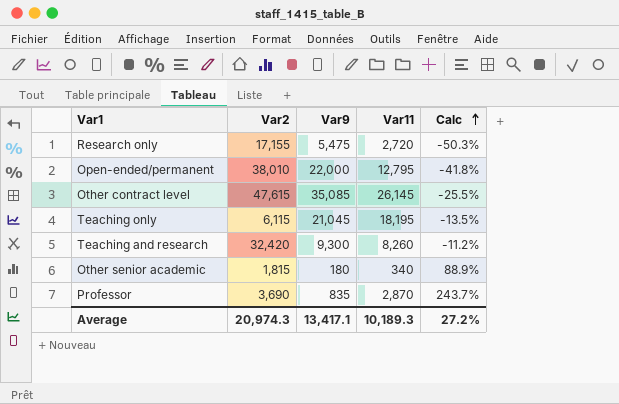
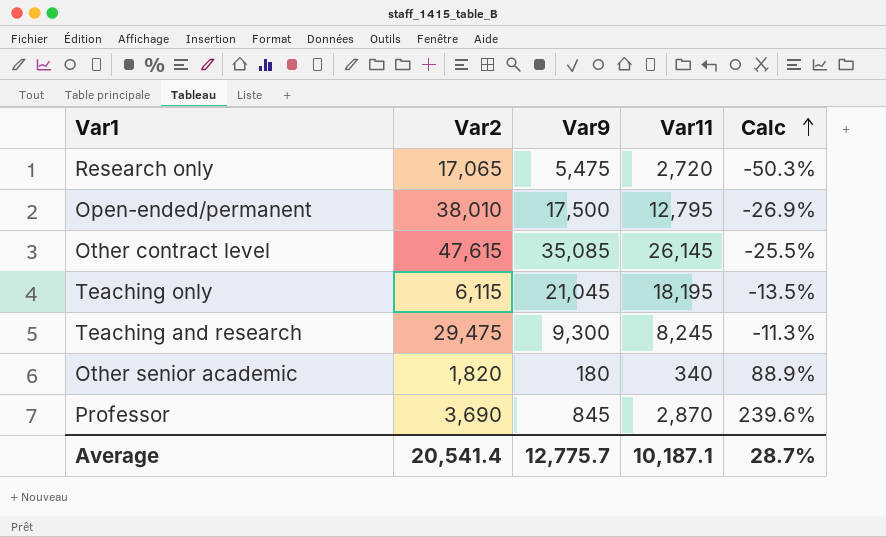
Research only | Var2: 17,155 -> 17,065
Open-ended/permanent | Var9: 22,000 -> 17,500
Open-ended/permanent | Calc: -41.8% -> -26.9%
Teaching and research | Var2: 32,420 -> 29,475
Teaching and research | Var11: 8,260 -> 8,245
Teaching and research | Calc: -11.2% -> -11.3%
Other senior academic | Var2: 1,815 -> 1,820
Professor | Var9: 835 -> 845
Professor | Calc: 243.7% -> 239.6%
Average | Var2: 20,974.3 -> 20,541.4
Average | Var9: 13,417.1 -> 12,775.7
Average | Var11: 10,189.3 -> 10,187.1
Average | Calc: 27.2% -> 28.7%

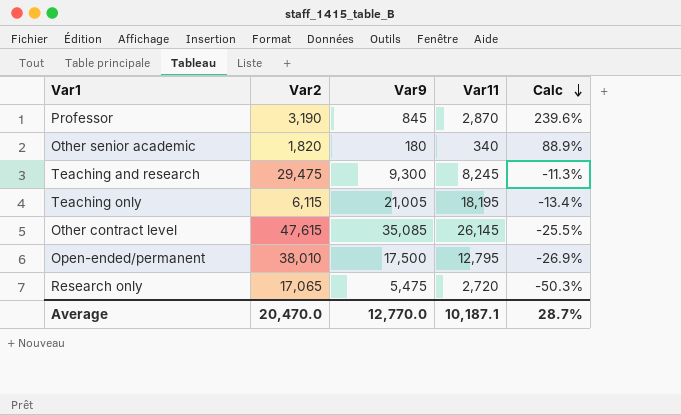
row order: Calc ascending -> Calc descending
Professor | Var2: 3,690 -> 3,190
Teaching only | Var9: 21,045 -> 21,005
Teaching only | Calc: -13.5% -> -13.4%
Average | Var2: 20,541.4 -> 20,470.0
Average | Var9: 12,775.7 -> 12,770.0

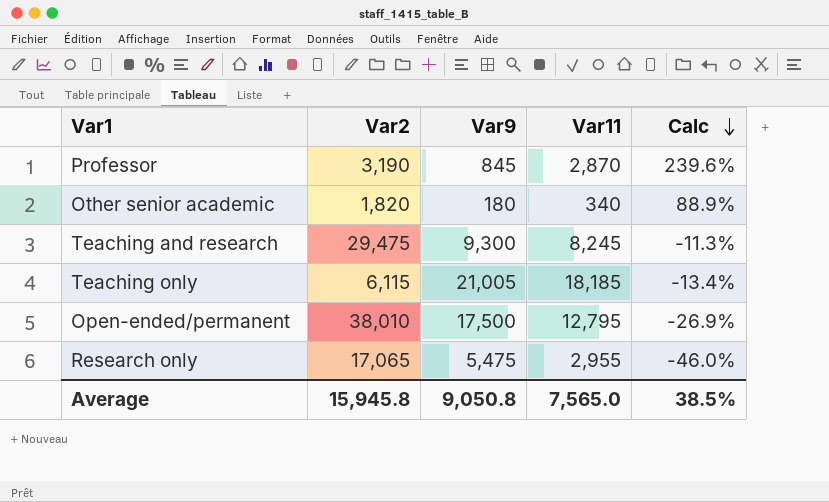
row Other contract level: 47,615 | 35,085 | 26,145 | -25.5% -> none
Teaching only | Var11: 18,195 -> 18,185
Research only | Var11: 2,720 -> 2,955
Research only | Calc: -50.3% -> -46.0%
Average | Var2: 20,470.0 -> 15,945.8
Average | Var9: 12,770.0 -> 9,050.8
Average | Var11: 10,187.1 -> 7,565.0
Average | Calc: 28.7% -> 38.5%

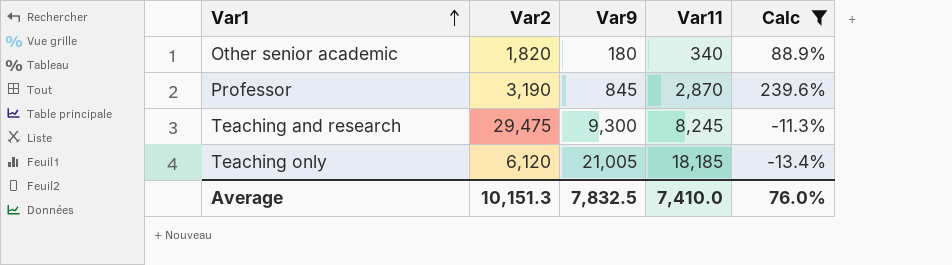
filter: none -> Calc >= -13.4%
row order: Calc descending -> Var1 ascending
Teaching only | Var2: 6,115 -> 6,120
Average | Var2: 15,945.8 -> 10,151.3
Average | Var9: 9,050.8 -> 7,832.5
Average | Var11: 7,565.0 -> 7,410.0
Average | Calc: 38.5% -> 76.0%

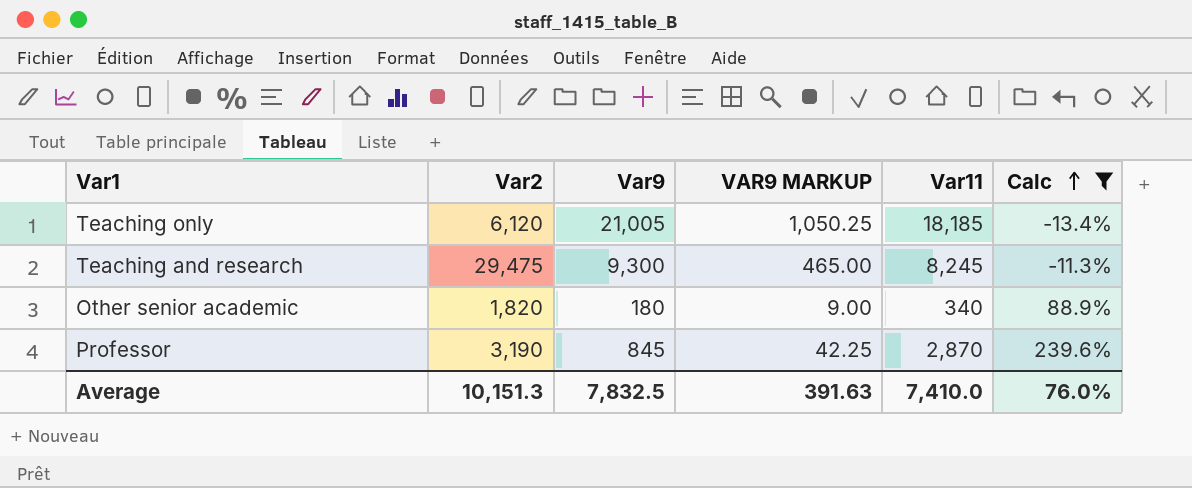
row order: Var1 ascending -> Calc ascending
column VAR9 MARKUP | formula: none -> [Var9] * 0.05

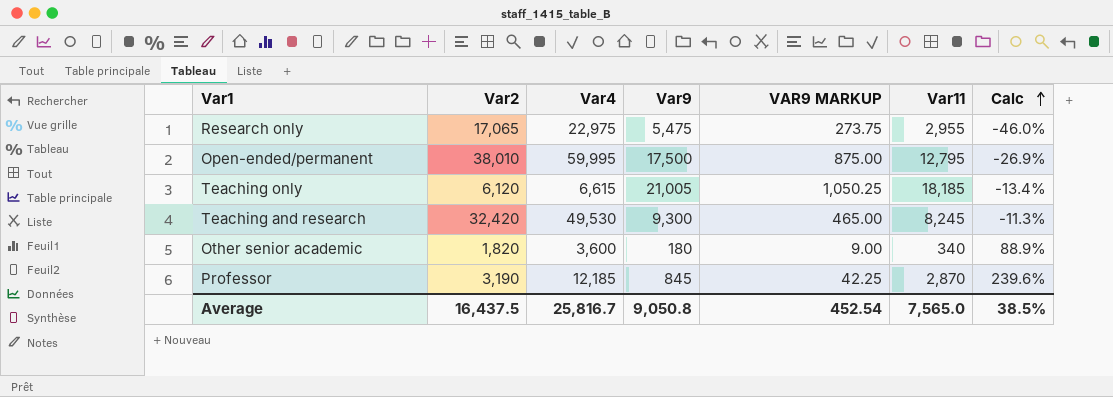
filter: Calc >= -13.4% -> none
column Var4 | position: none -> 3
Teaching and research | Var2: 29,475 -> 32,420
Average | Var2: 10,151.3 -> 16,437.5
Average | Var9: 7,832.5 -> 9,050.8
Average | VAR9 MARKUP: 391.63 -> 452.54
Average | Var11: 7,410.0 -> 7,565.0
Average | Calc: 76.0% -> 38.5%

